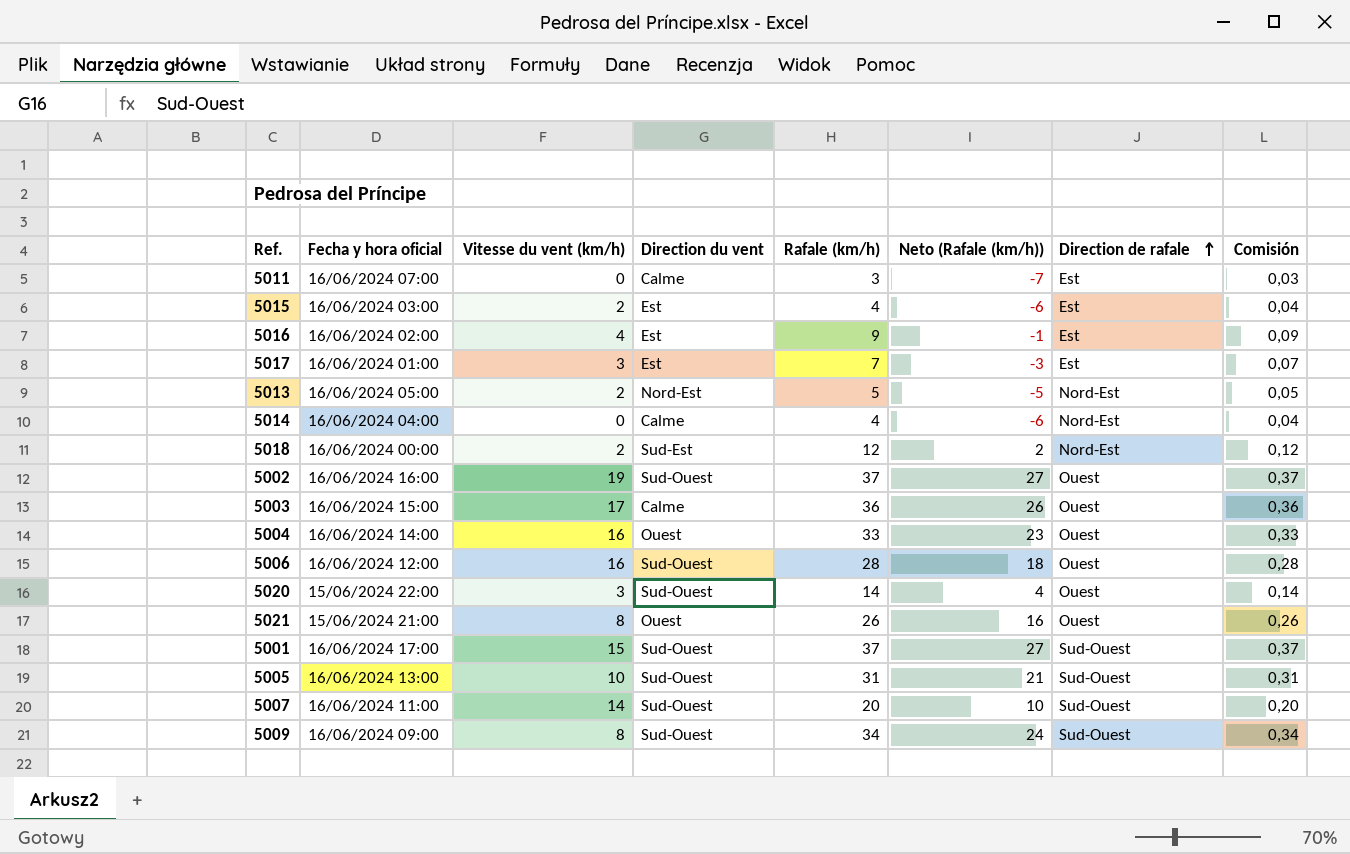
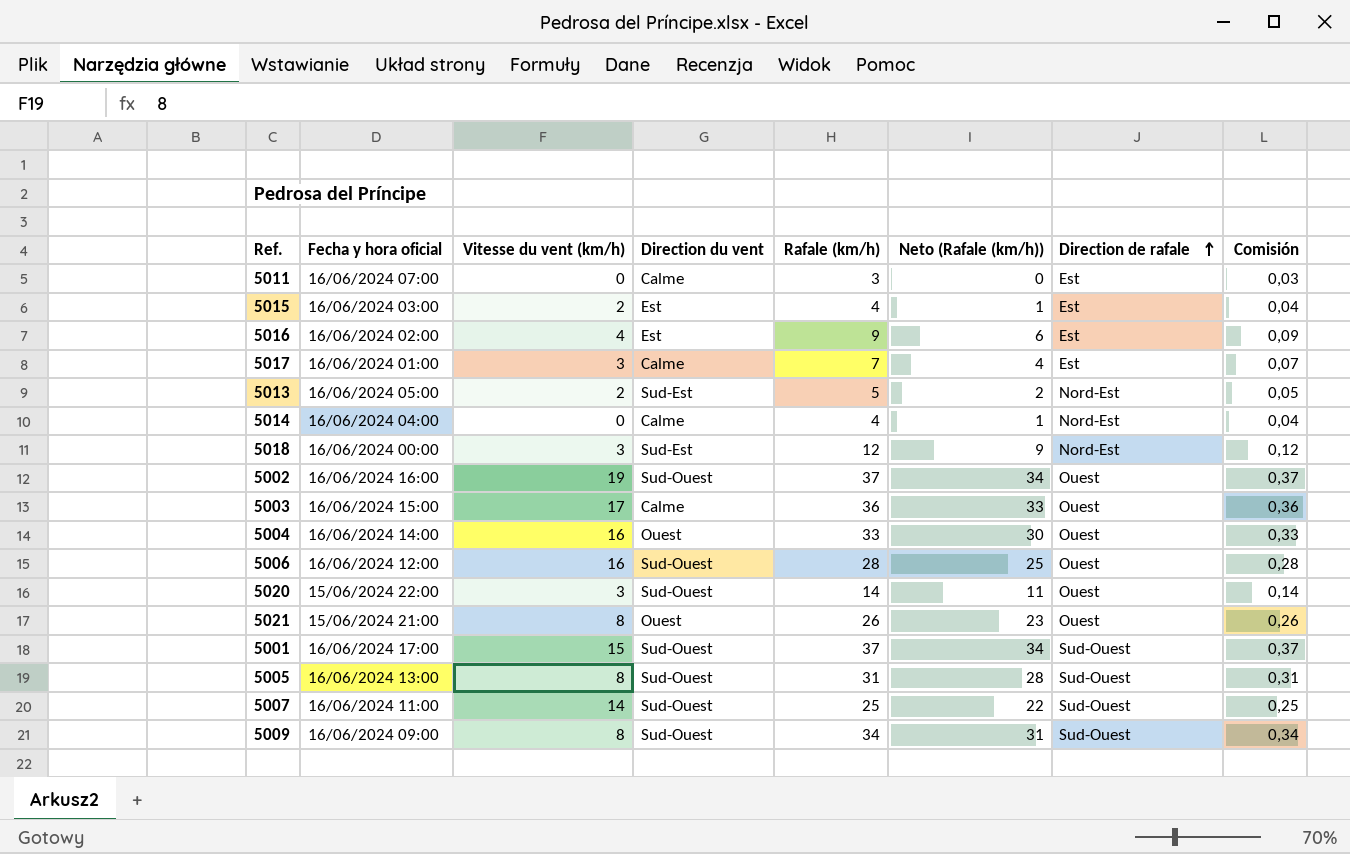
column Neto (Rafale (km/h)) | formula: [Rafale (km/h)] - 10 -> [Rafale (km/h)] - 3
5017 | Direction du vent: Est -> Calme
5013 | Direction du vent: Nord-Est -> Sud-Est
5018 | Vitesse du vent (km/h): 2 -> 3
5005 | Vitesse du vent (km/h): 10 -> 8
5007 | Rafale (km/h): 20 -> 25
5007 | Comisión: 0,20 -> 0,25

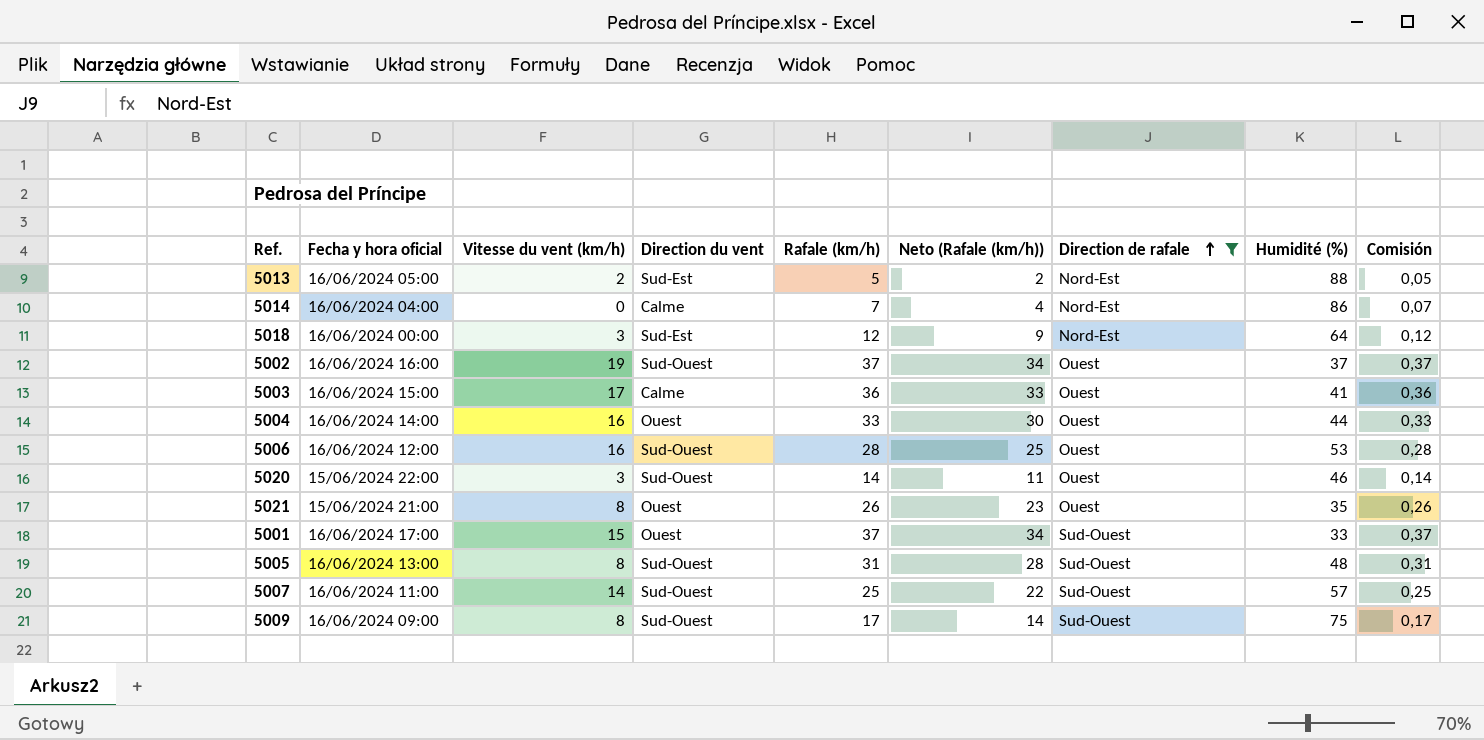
filter: none -> Direction de rafale != Est
column Humidité (%) | position: none -> 8
5014 | Rafale (km/h): 4 -> 7
5014 | Neto (Rafale (km/h)): 1 -> 4
5014 | Comisión: 0,04 -> 0,07
5001 | Direction du vent: Sud-Ouest -> Ouest
5009 | Rafale (km/h): 34 -> 17
5009 | Neto (Rafale (km/h)): 31 -> 14
5009 | Comisión: 0,34 -> 0,17

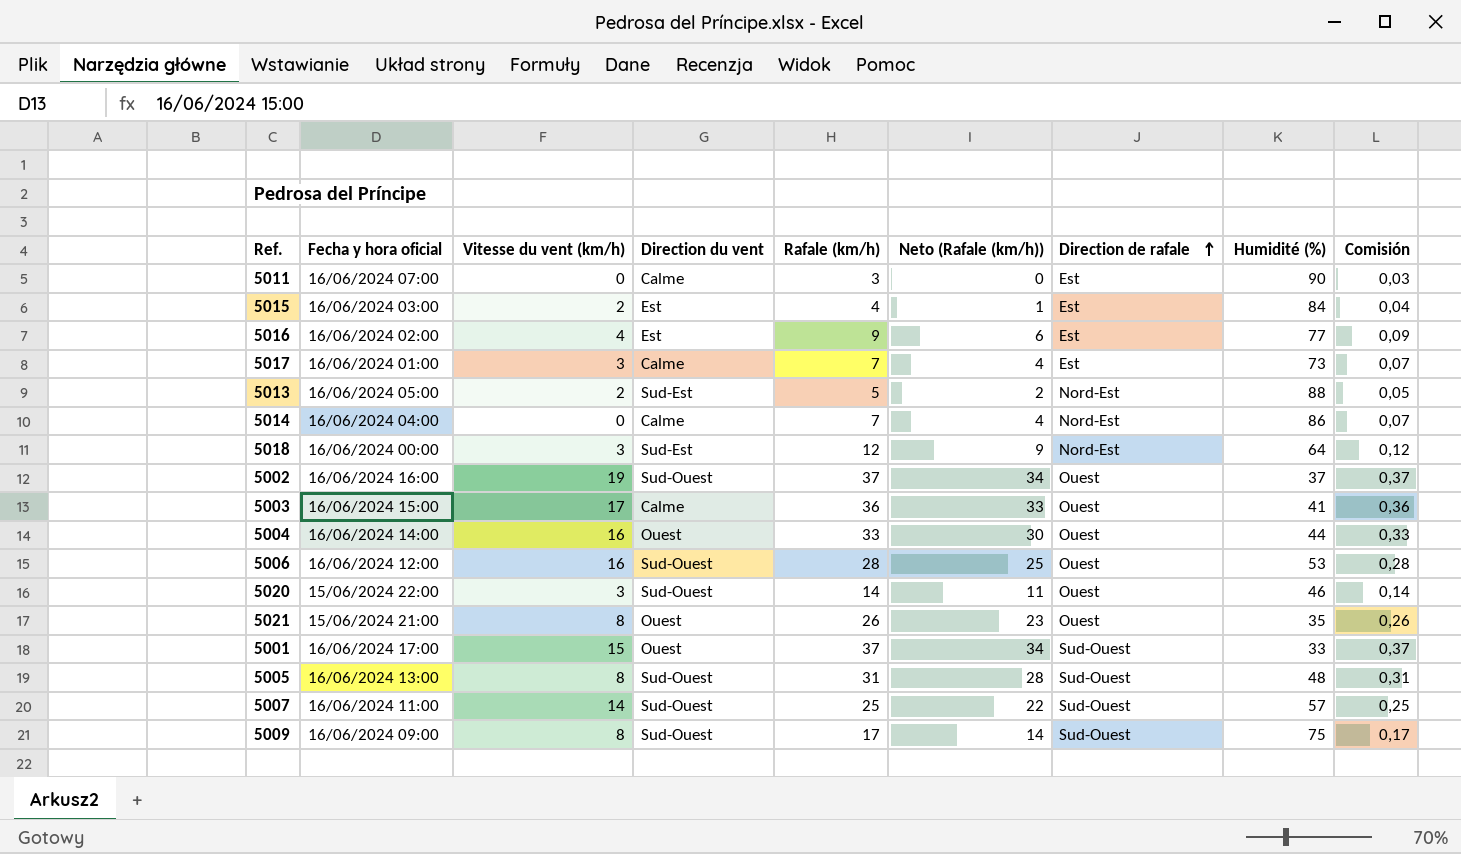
filter: Direction de rafale != Est -> none

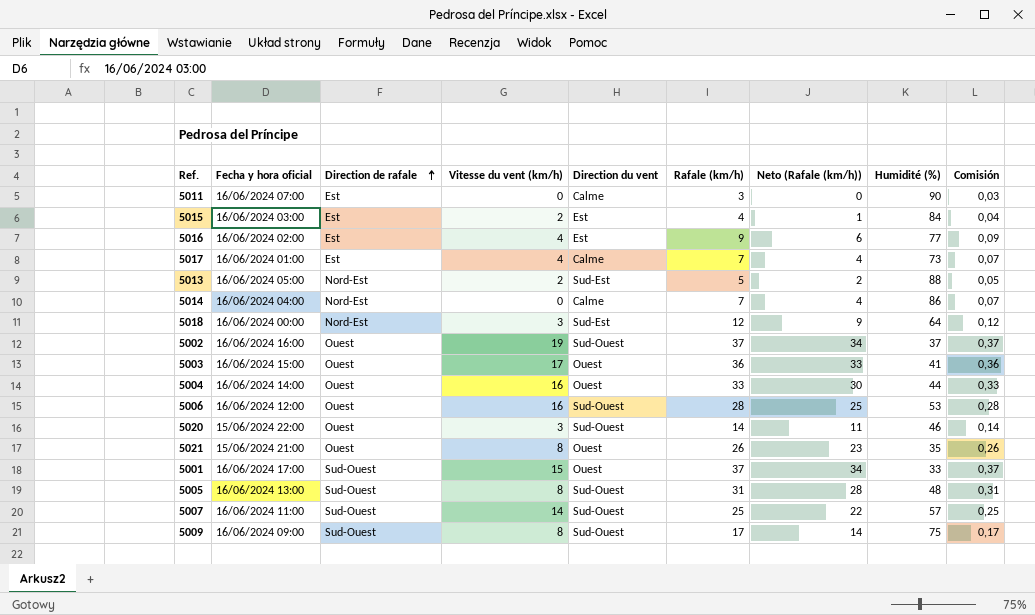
column Direction de rafale | position: 7 -> 3
5017 | Vitesse du vent (km/h): 3 -> 4
5003 | Direction du vent: Calme -> Ouest

